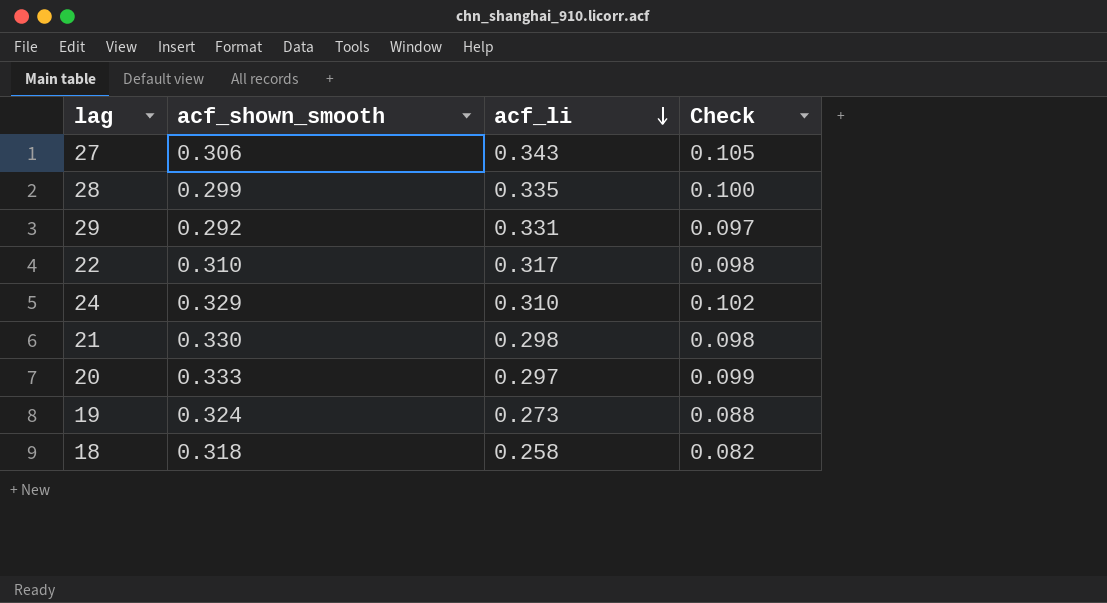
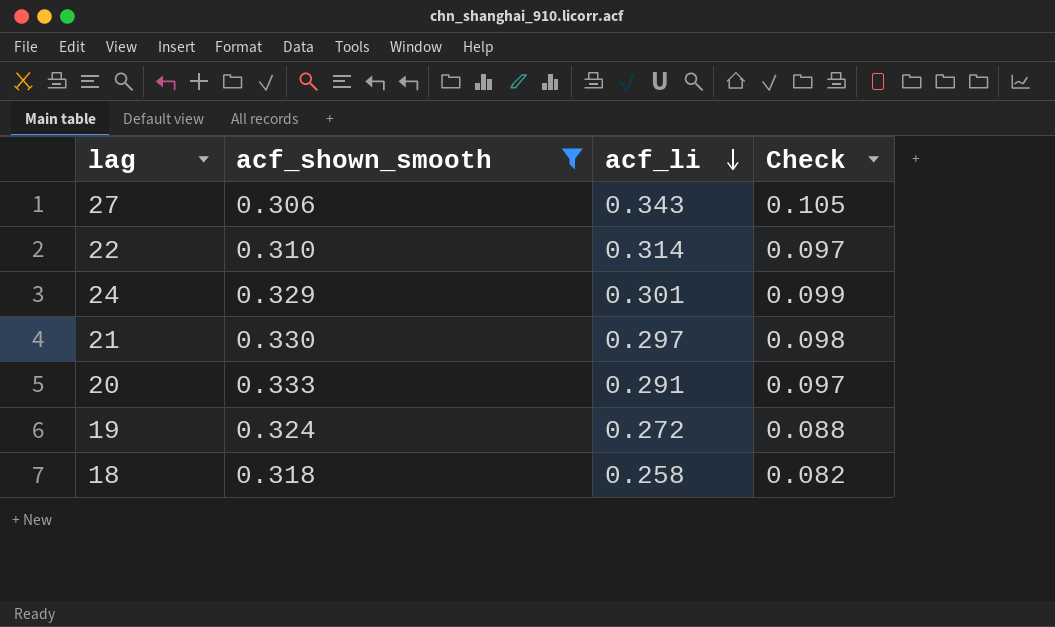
filter: none -> acf_shown_smooth >= 0.306
22 | acf_li: 0.317 -> 0.314
22 | Check: 0.098 -> 0.097
24 | acf_li: 0.310 -> 0.301
24 | Check: 0.102 -> 0.099
21 | acf_li: 0.298 -> 0.297
20 | acf_li: 0.297 -> 0.291
20 | Check: 0.099 -> 0.097
19 | acf_li: 0.273 -> 0.272

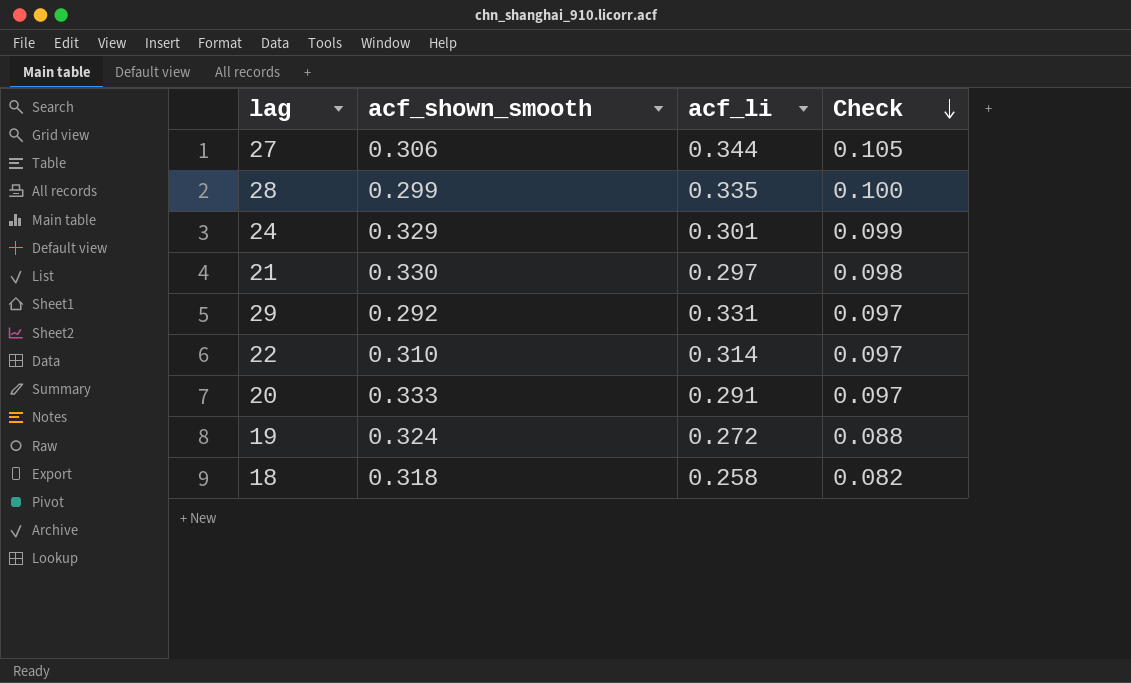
filter: acf_shown_smooth >= 0.306 -> none
row order: acf_li descending -> Check descending
27 | acf_li: 0.343 -> 0.344

